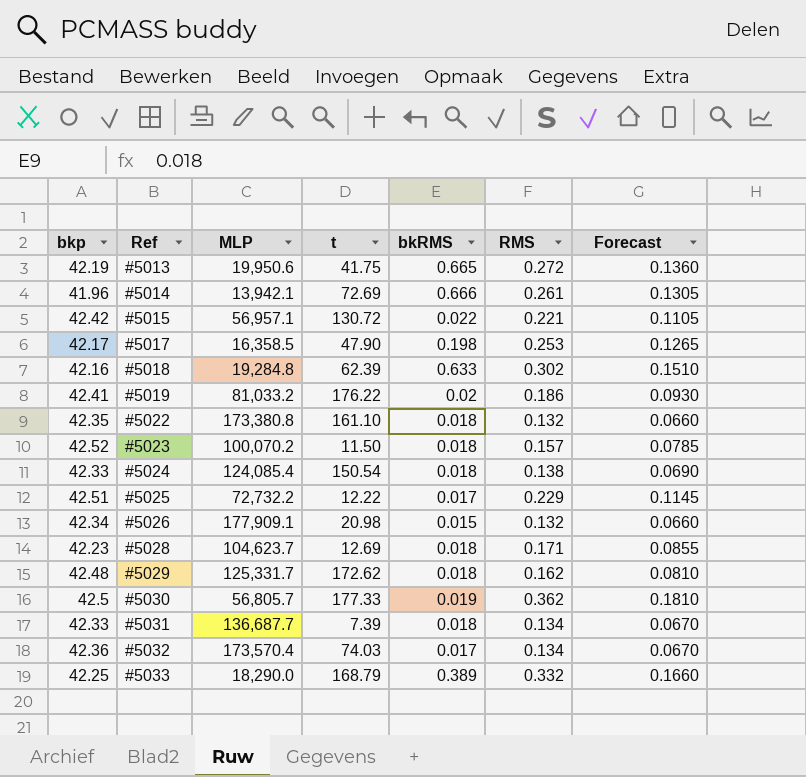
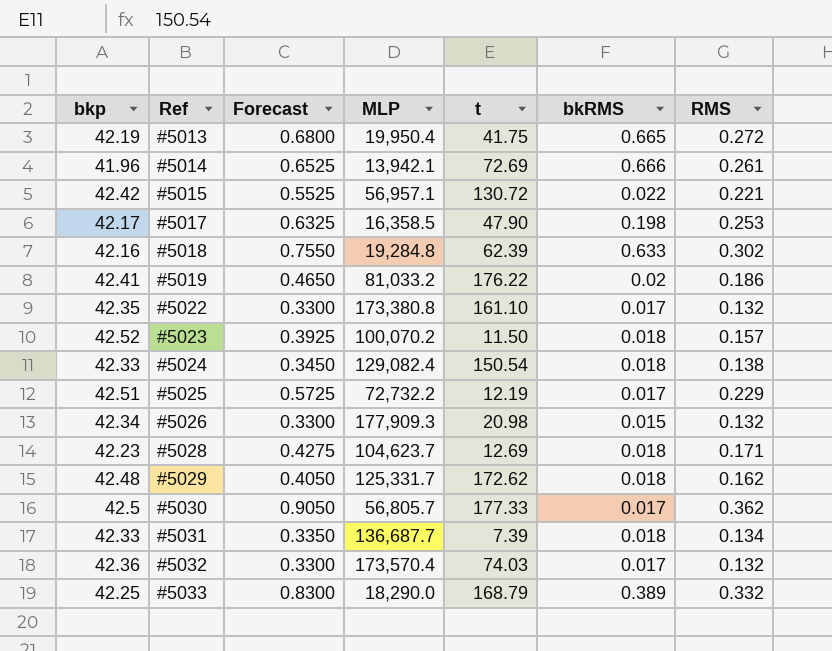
column Forecast | formula: [RMS] * 0.5 -> [RMS] * 2.5
column Forecast | position: 7 -> 3
#5013 | MLP: 19,950.6 -> 19,950.4
#5022 | bkRMS: 0.018 -> 0.017
#5024 | MLP: 124,085.4 -> 129,082.4
#5025 | t: 12.22 -> 12.19
#5026 | MLP: 177,909.1 -> 177,909.3
#5030 | bkRMS: 0.019 -> 0.017
#5032 | RMS: 0.134 -> 0.132

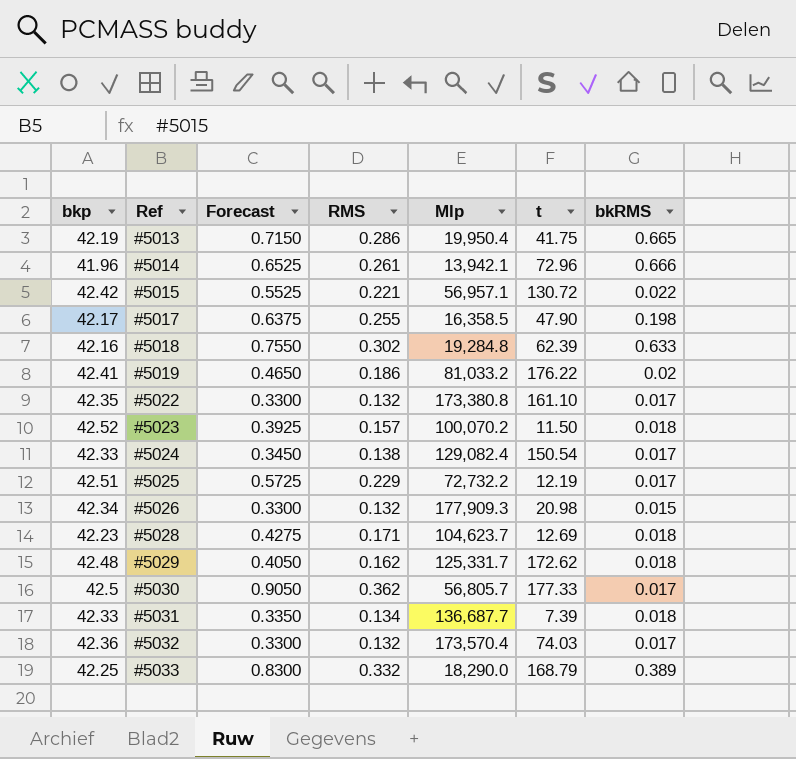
column RMS | position: 7 -> 4
column name: MLP -> Mlp
#5013 | Forecast: 0.6800 -> 0.7150
#5013 | RMS: 0.272 -> 0.286
#5014 | t: 72.69 -> 72.96
#5017 | Forecast: 0.6325 -> 0.6375
#5017 | RMS: 0.253 -> 0.255
#5024 | bkRMS: 0.018 -> 0.017

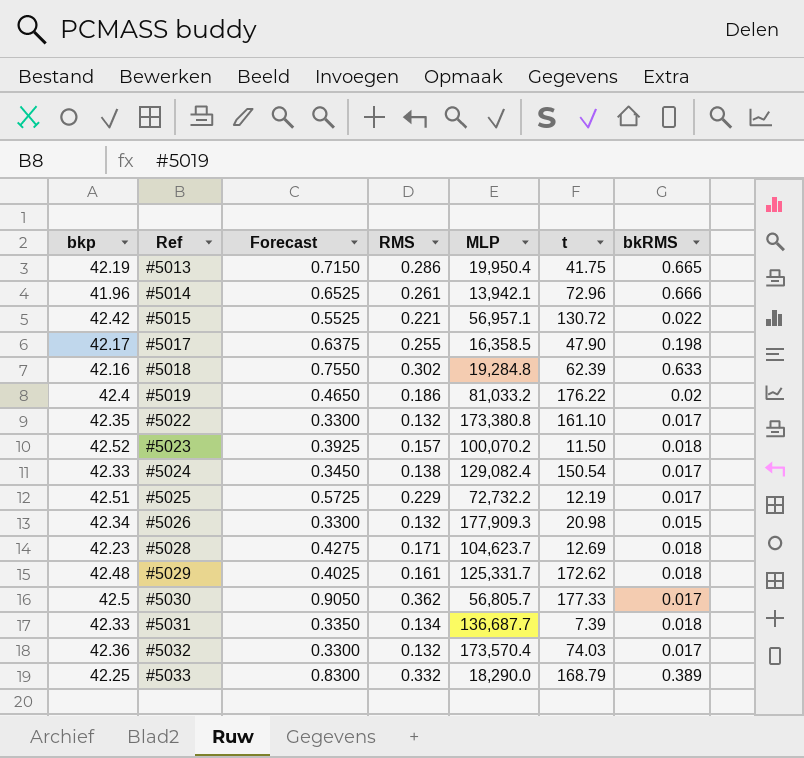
column name: Mlp -> MLP
#5019 | bkp: 42.41 -> 42.4
#5029 | Forecast: 0.4050 -> 0.4025
#5029 | RMS: 0.162 -> 0.161

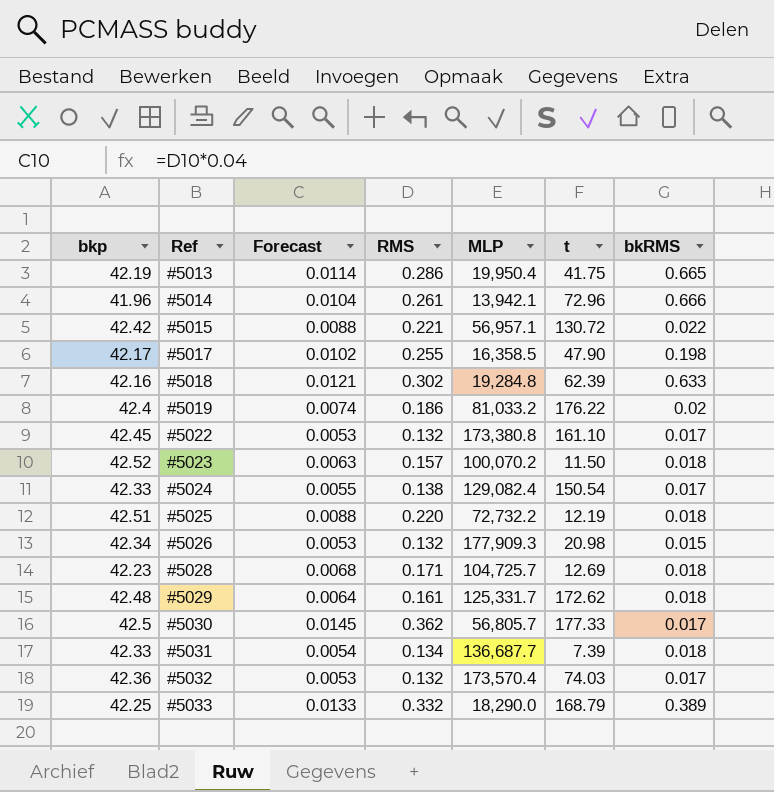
column Forecast | formula: [RMS] * 2.5 -> [RMS] * 0.04
#5022 | bkp: 42.35 -> 42.45
#5025 | RMS: 0.229 -> 0.220
#5025 | bkRMS: 0.017 -> 0.018
#5028 | MLP: 104,623.7 -> 104,725.7

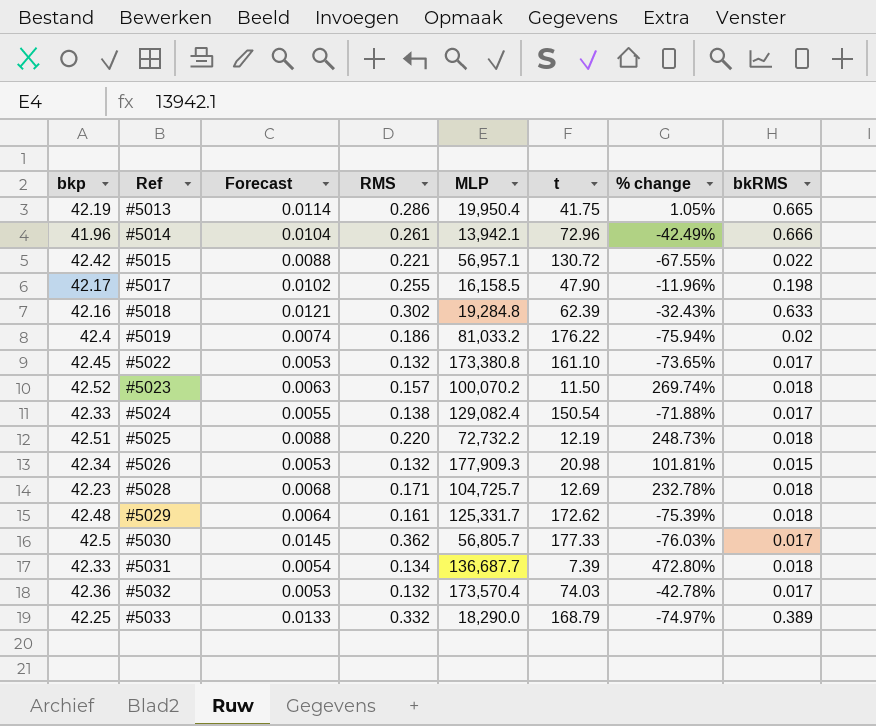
column % change | formula: none -> ([bkp] - [t]) / [t]
#5017 | MLP: 16,358.5 -> 16,158.5

